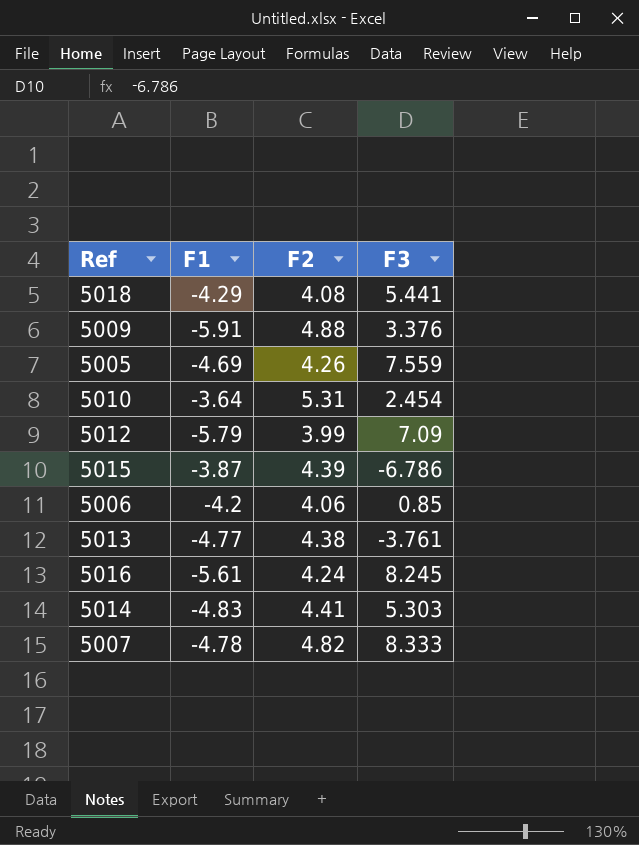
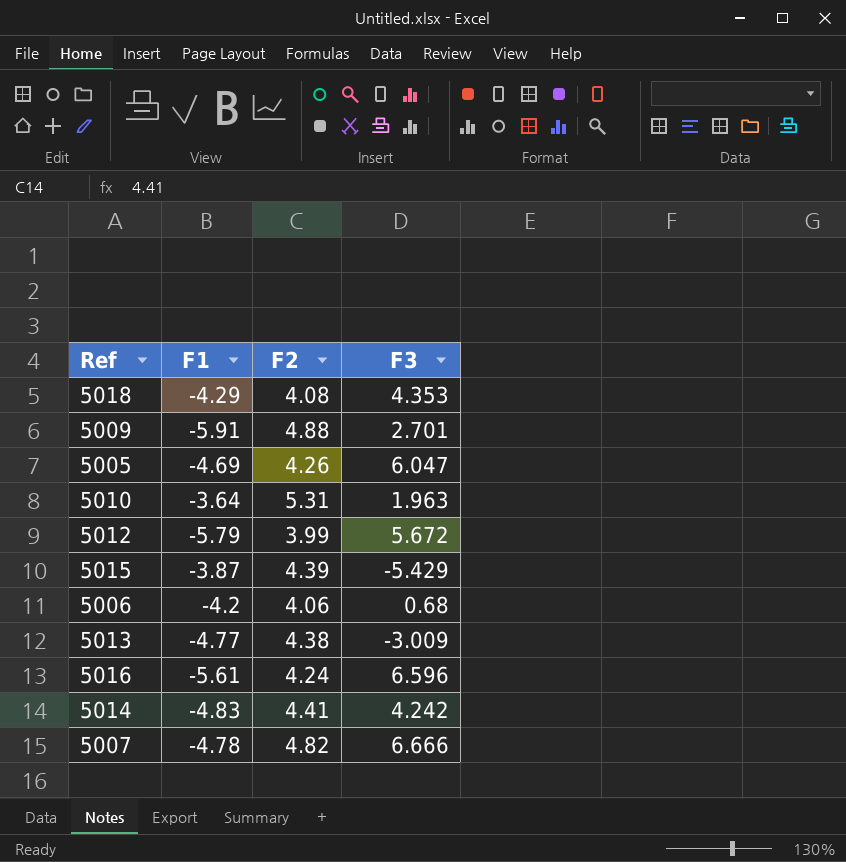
5018 | F3: 5.441 -> 4.353
5009 | F3: 3.376 -> 2.701
5005 | F3: 7.559 -> 6.047
5010 | F3: 2.454 -> 1.963
5012 | F3: 7.09 -> 5.672
5015 | F3: -6.786 -> -5.429
5006 | F3: 0.85 -> 0.68
5013 | F3: -3.761 -> -3.009
5016 | F3: 8.245 -> 6.596
5014 | F3: 5.303 -> 4.242
5007 | F3: 8.333 -> 6.666

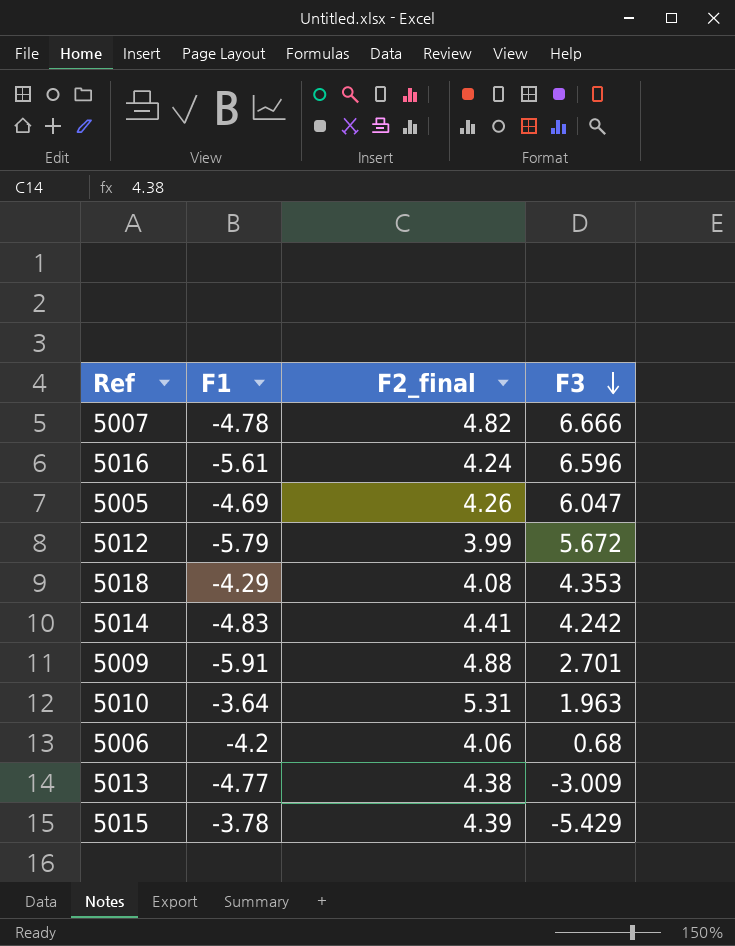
row order: none -> F3 descending
column name: F2 -> F2_final
5015 | F1: -3.87 -> -3.78

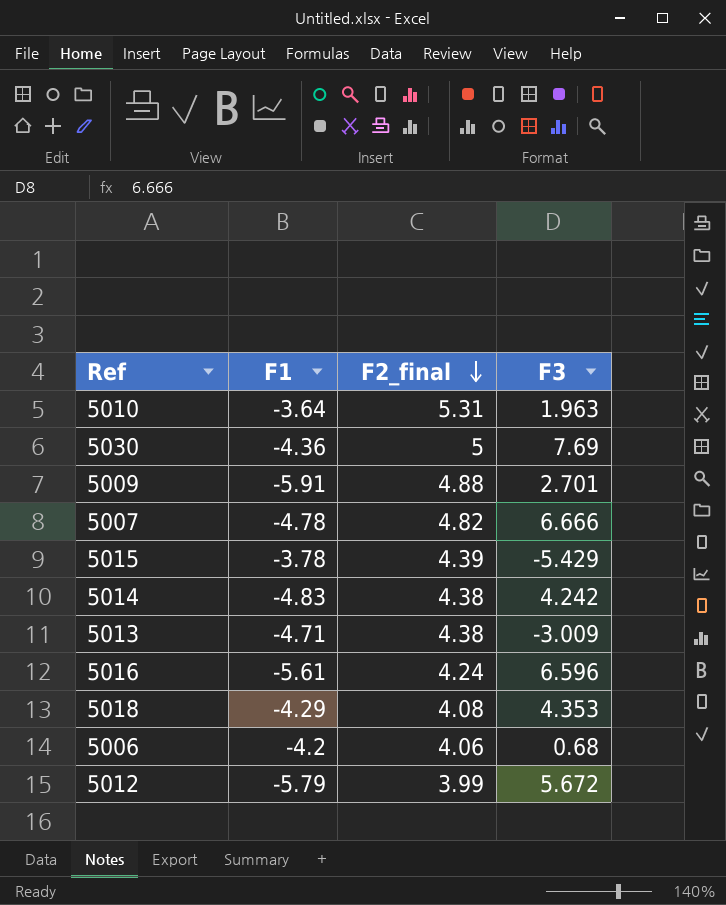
row order: F3 descending -> F2_final descending
row 5005: -4.69 | 4.26 | 6.047 -> none
row 5030: none -> -4.36 | 5 | 7.69
5014 | F2_final: 4.41 -> 4.38
5013 | F1: -4.77 -> -4.71

